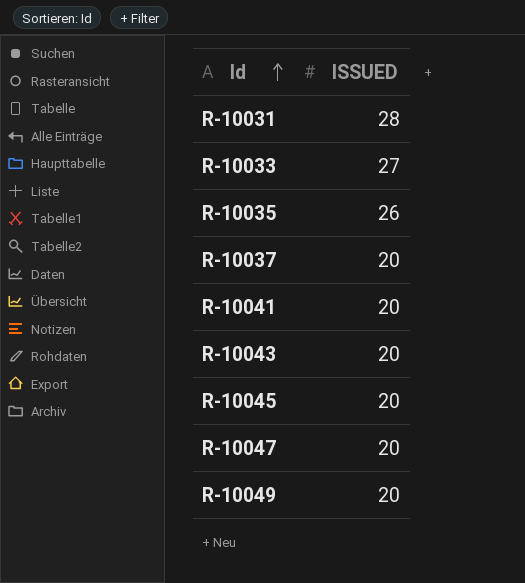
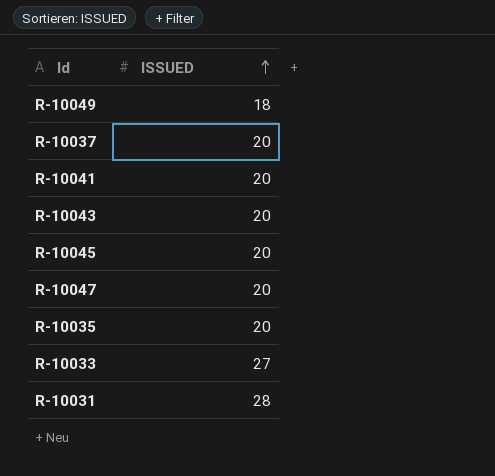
row order: Id ascending -> ISSUED ascending
R-10049 | ISSUED: 20 -> 18
R-10035 | ISSUED: 26 -> 20

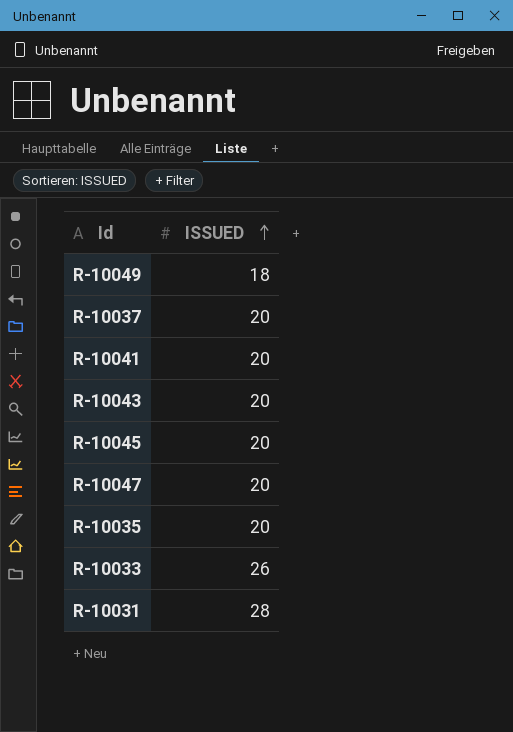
R-10033 | ISSUED: 27 -> 26

